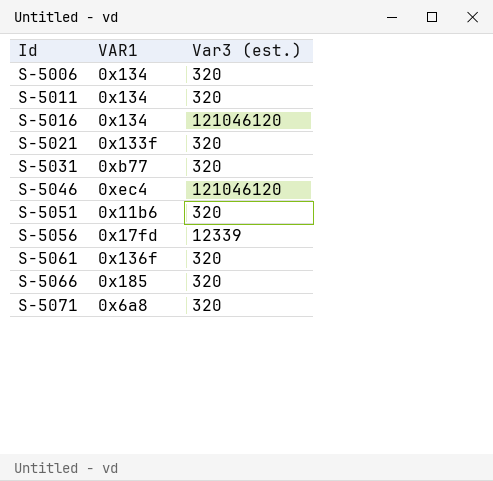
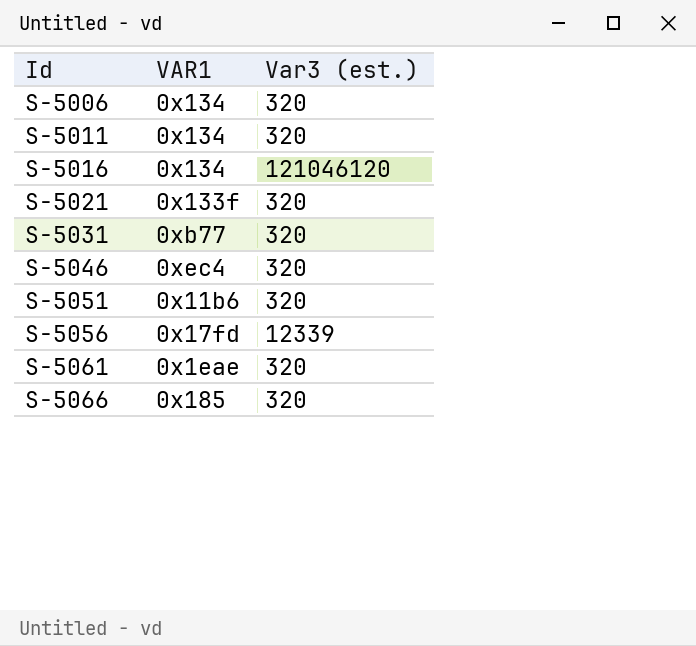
row S-5071: 0x6a8 | 320 -> none
S-5046 | Var3 (est.): 121046120 -> 320
S-5061 | VAR1: 0x136f -> 0x1eae

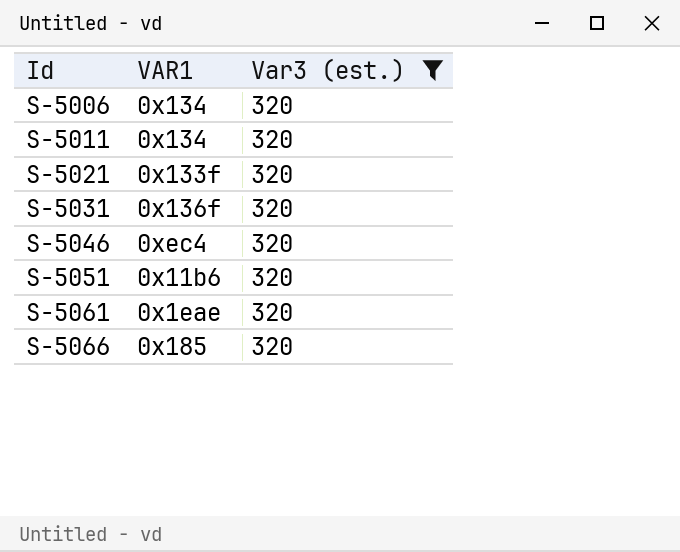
filter: none -> Var3 (est.) = 320
S-5031 | VAR1: 0xb77 -> 0x136f

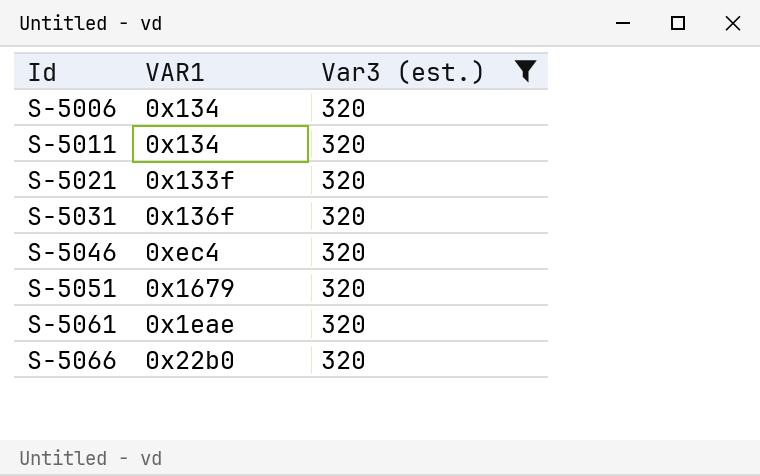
S-5051 | VAR1: 0x11b6 -> 0x1679
S-5066 | VAR1: 0x185 -> 0x22b0

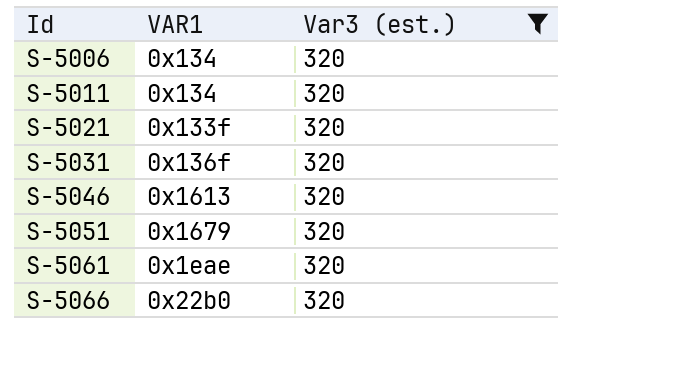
S-5046 | VAR1: 0xec4 -> 0x1613

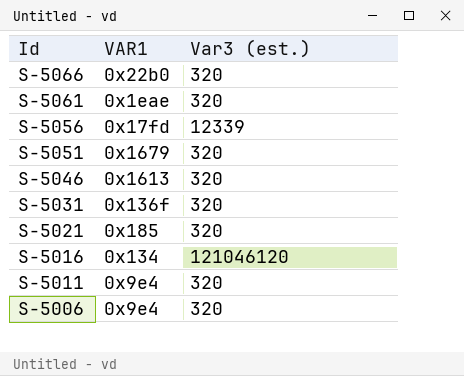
filter: Var3 (est.) = 320 -> none
row order: Id ascending -> Id descending
S-5021 | VAR1: 0x133f -> 0x185
S-5011 | VAR1: 0x134 -> 0x9e4
S-5006 | VAR1: 0x134 -> 0x9e4

